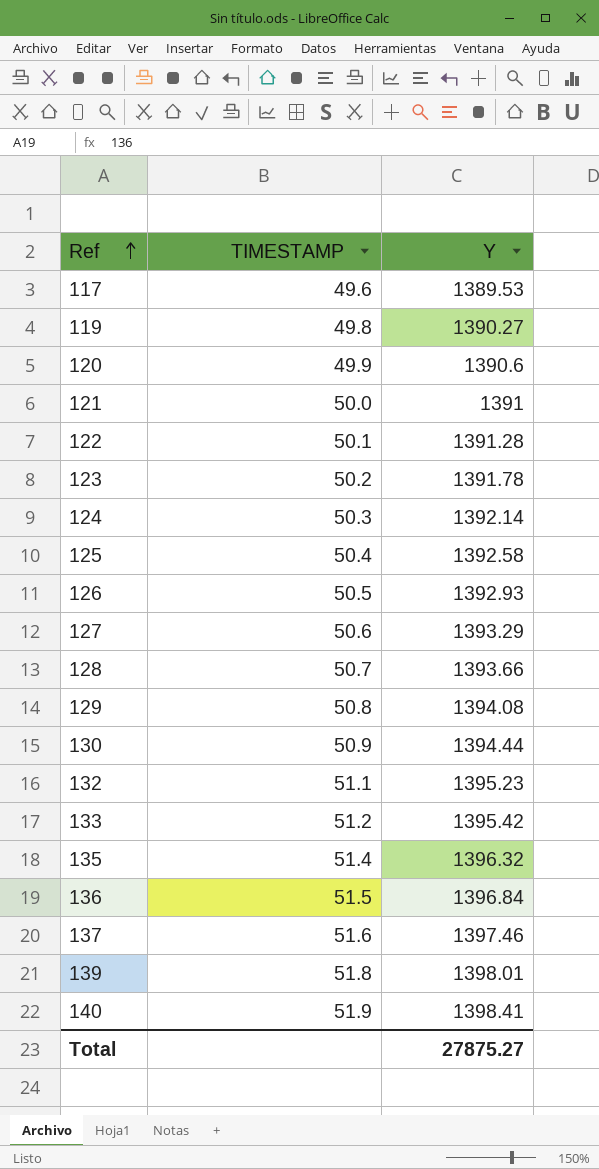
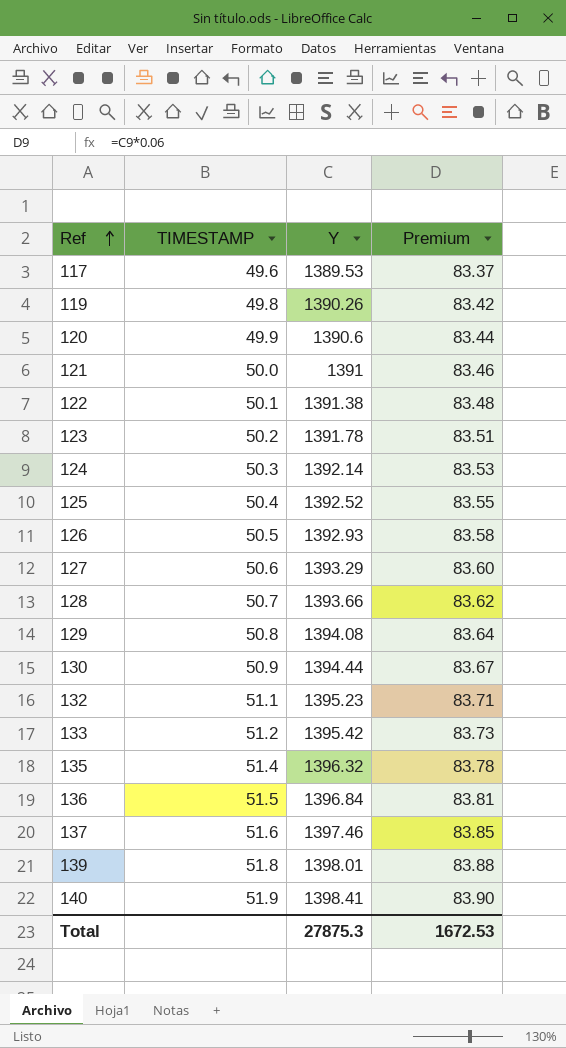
column Premium | formula: none -> [Y] * 0.06
119 | Y: 1390.27 -> 1390.26
122 | Y: 1391.28 -> 1391.38
125 | Y: 1392.58 -> 1392.52
Total | Y: 27875.27 -> 27875.3

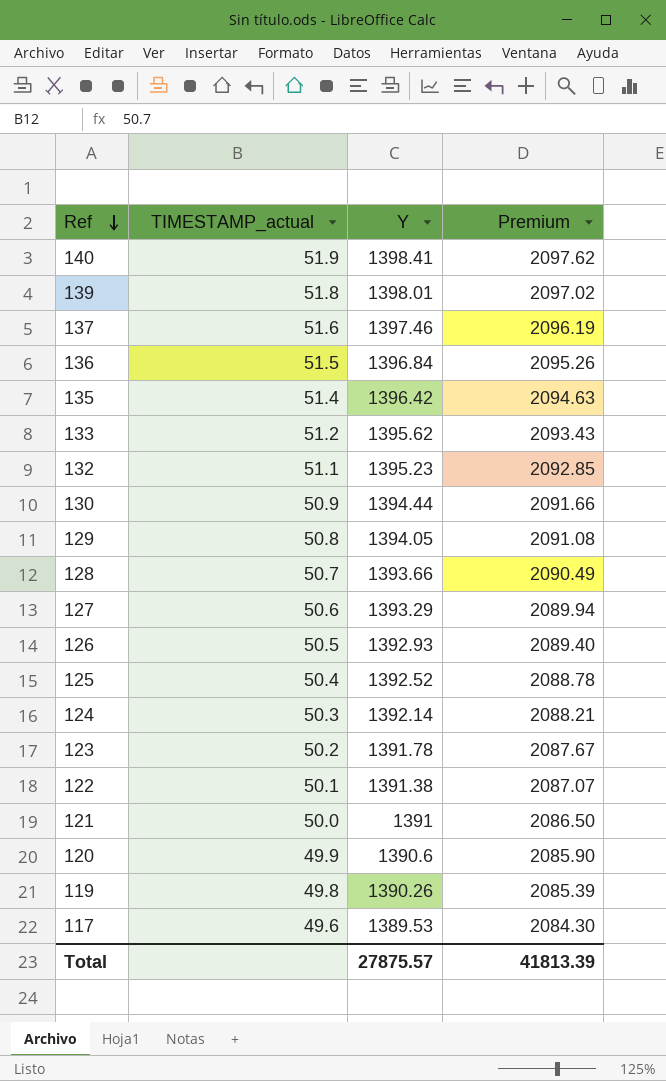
row order: Ref ascending -> Ref descending
column name: TIMESTAMP -> TIMESTAMP_actual
column Premium | formula: [Y] * 0.06 -> [Y] * 1.5
135 | Y: 1396.32 -> 1396.42
133 | Y: 1395.42 -> 1395.62
129 | Y: 1394.08 -> 1394.05
Total | Y: 27875.3 -> 27875.57
Total | Premium: 1672.53 -> 41813.39

